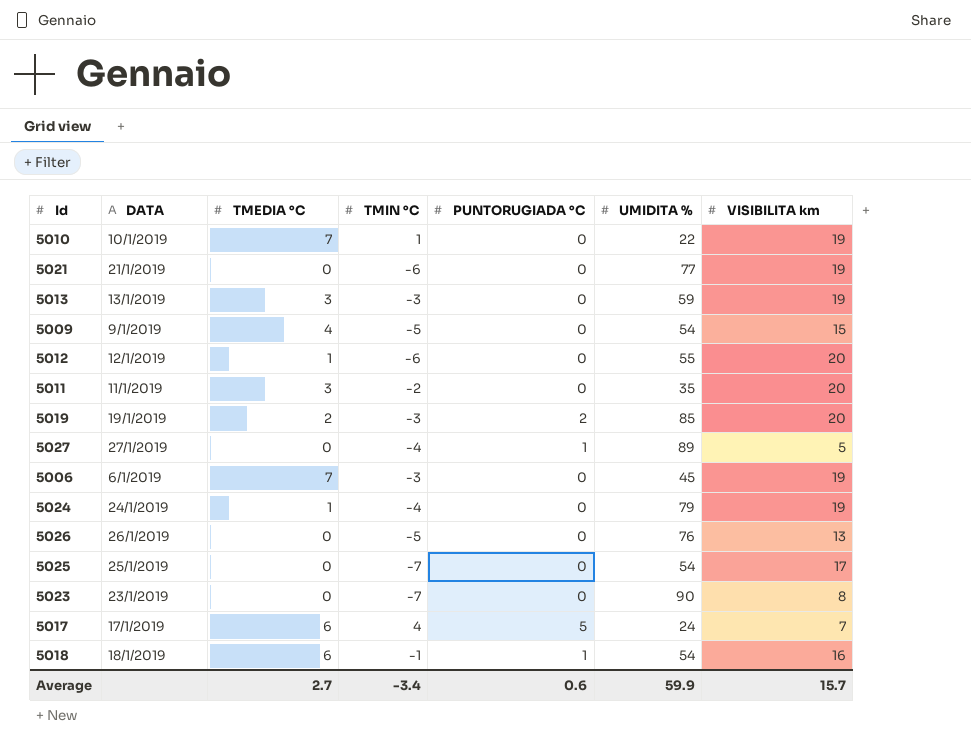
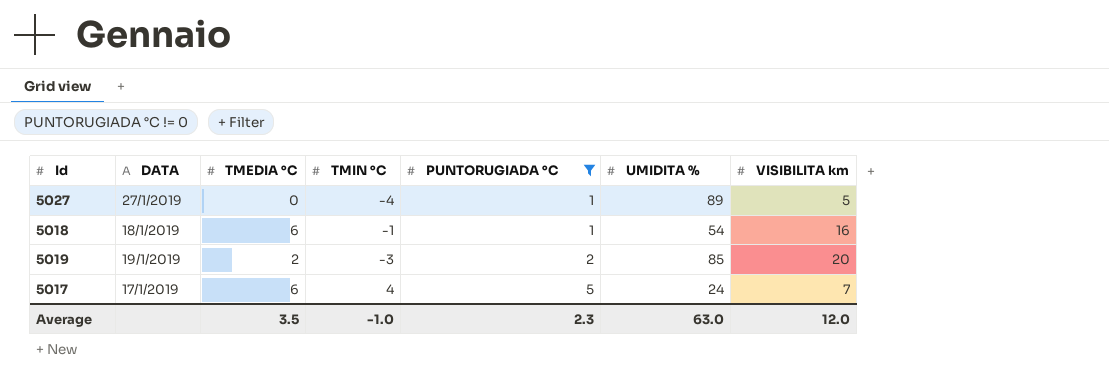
filter: none -> PUNTORUGIADA °C != 0
row order: none -> PUNTORUGIADA °C ascending
Average | TMEDIA °C: 2.7 -> 3.5
Average | TMIN °C: -3.4 -> -1.0
Average | PUNTORUGIADA °C: 0.6 -> 2.3
Average | UMIDITA %: 59.9 -> 63.0
Average | VISIBILITA km: 15.7 -> 12.0

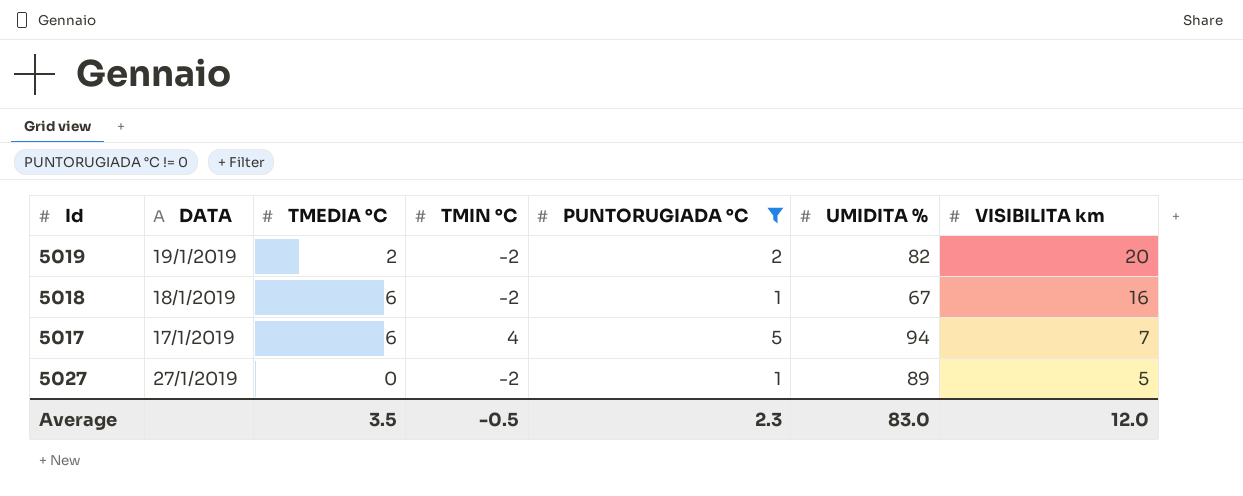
row order: PUNTORUGIADA °C ascending -> VISIBILITA km descending
5019 | TMIN °C: -3 -> -2
5019 | UMIDITA %: 85 -> 82
5018 | TMIN °C: -1 -> -2
5018 | UMIDITA %: 54 -> 67
5017 | UMIDITA %: 24 -> 94
5027 | TMIN °C: -4 -> -2
Average | TMIN °C: -1.0 -> -0.5
Average | UMIDITA %: 63.0 -> 83.0

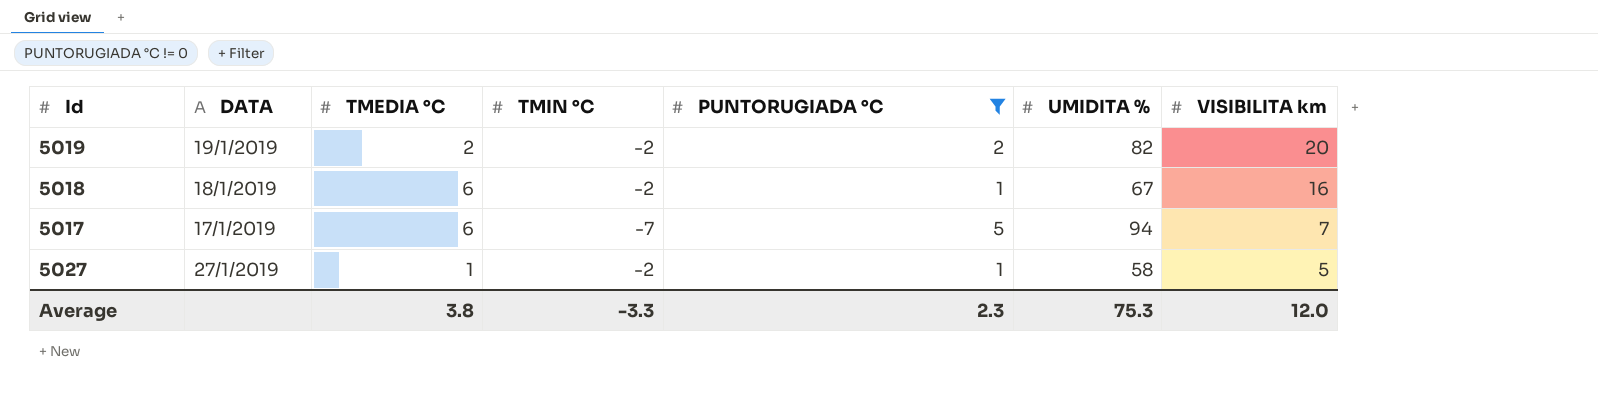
5017 | TMIN °C: 4 -> -7
5027 | TMEDIA °C: 0 -> 1
5027 | UMIDITA %: 89 -> 58
Average | TMEDIA °C: 3.5 -> 3.8
Average | TMIN °C: -0.5 -> -3.3
Average | UMIDITA %: 83.0 -> 75.3

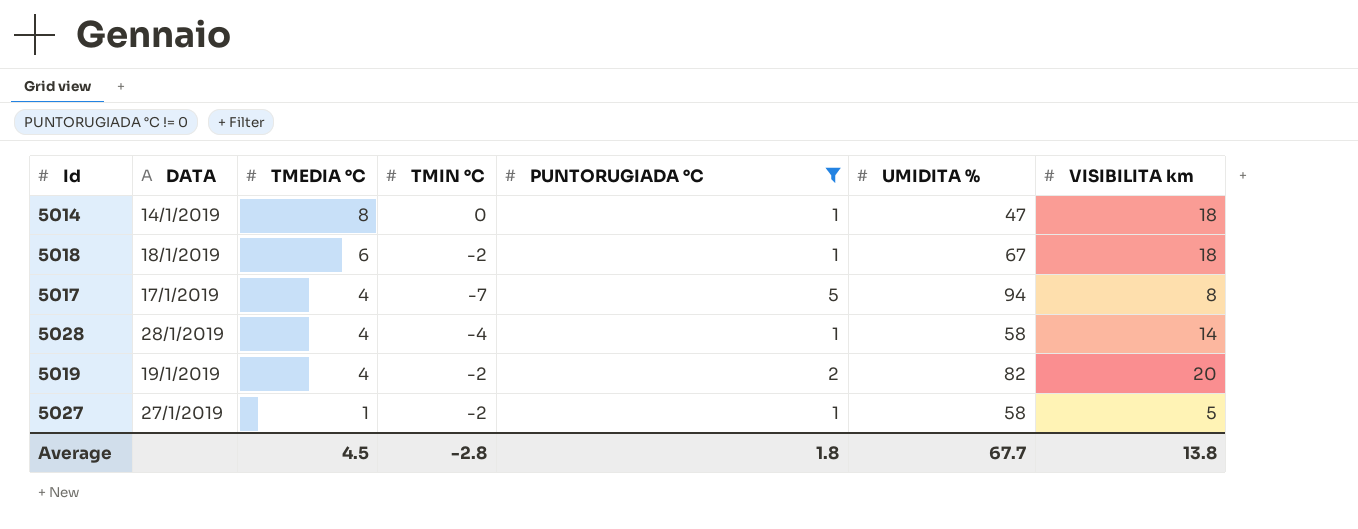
row order: VISIBILITA km descending -> TMEDIA °C descending
row 5014: none -> 14/1/2019 | 8 | 0 | 1 | 47 | 18
5018 | VISIBILITA km: 16 -> 18
5017 | TMEDIA °C: 6 -> 4
5017 | VISIBILITA km: 7 -> 8
row 5028: none -> 28/1/2019 | 4 | -4 | 1 | 58 | 14
5019 | TMEDIA °C: 2 -> 4
Average | TMEDIA °C: 3.8 -> 4.5
Average | TMIN °C: -3.3 -> -2.8
Average | PUNTORUGIADA °C: 2.3 -> 1.8
Average | UMIDITA %: 75.3 -> 67.7
Average | VISIBILITA km: 12.0 -> 13.8

